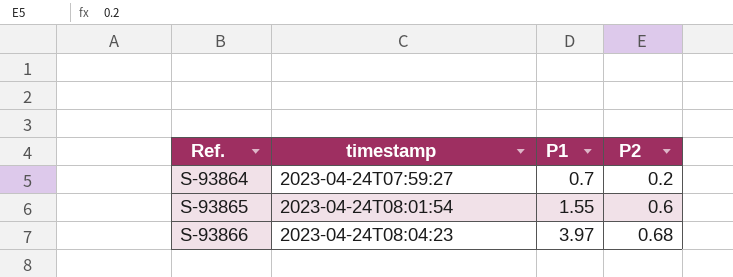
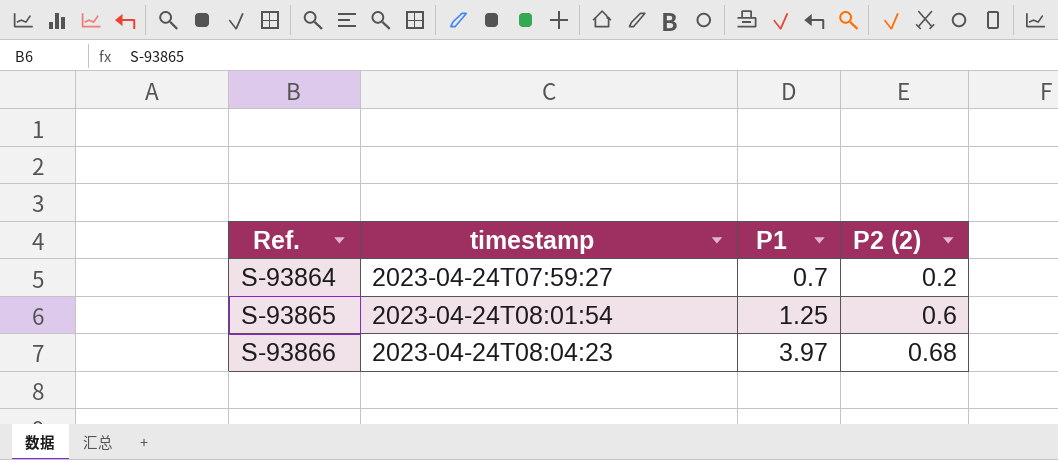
column name: P2 -> P2 (2)
S-93865 | P1: 1.55 -> 1.25

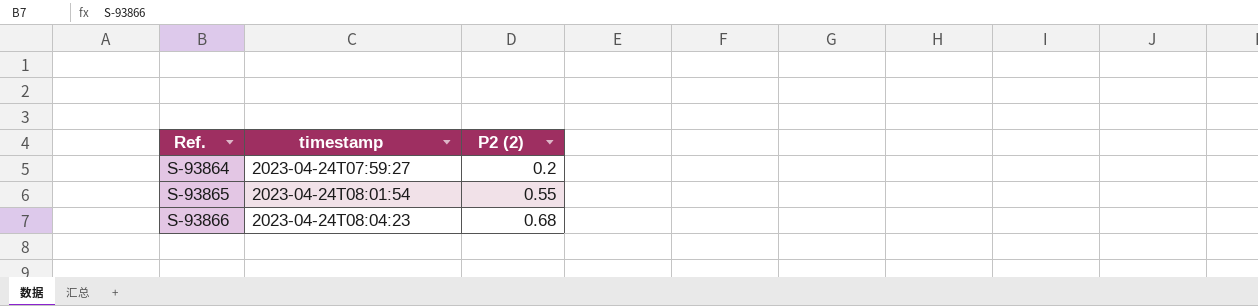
column P1 | position: 3 -> none
S-93865 | P2 (2): 0.6 -> 0.55

